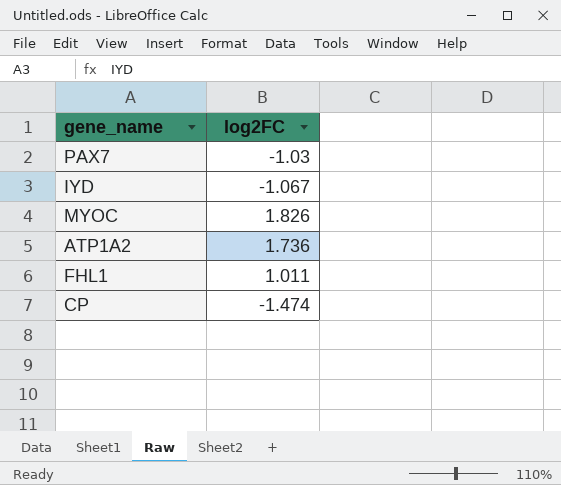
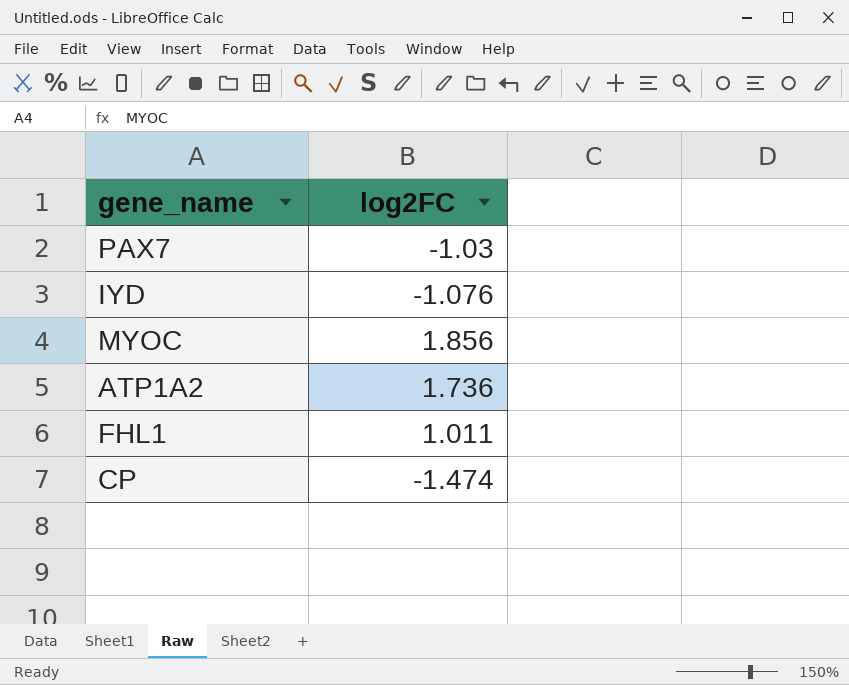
IYD | log2FC: -1.067 -> -1.076
MYOC | log2FC: 1.826 -> 1.856

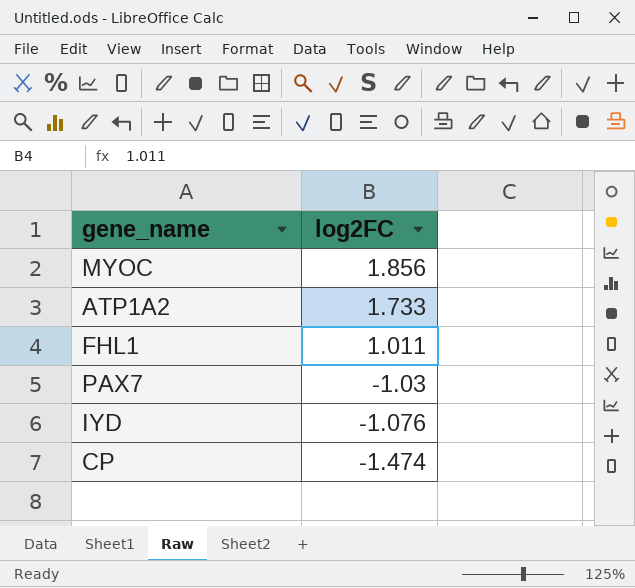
row order: none -> log2FC descending
ATP1A2 | log2FC: 1.736 -> 1.733

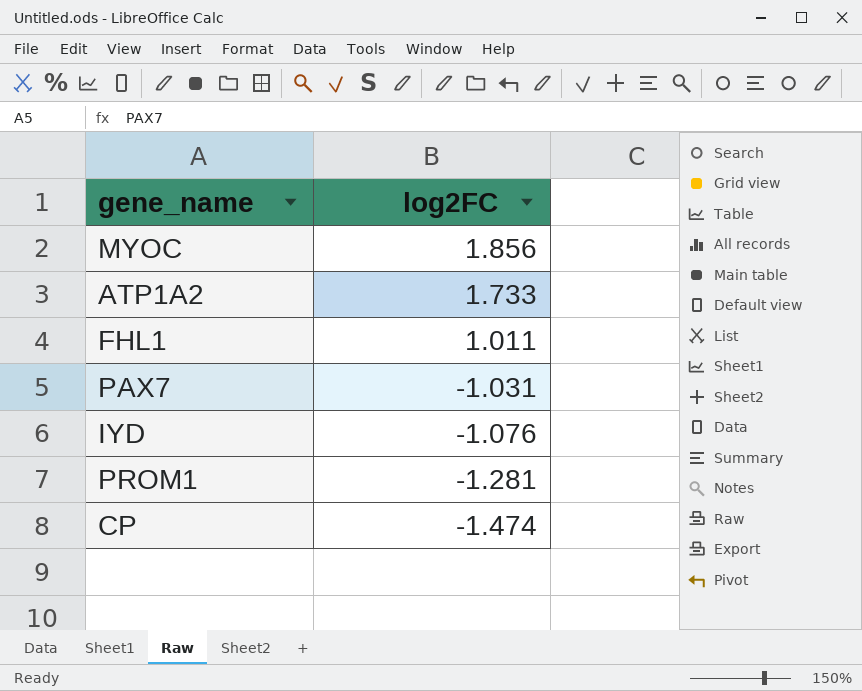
PAX7 | log2FC: -1.03 -> -1.031
row PROM1: none -> -1.281

